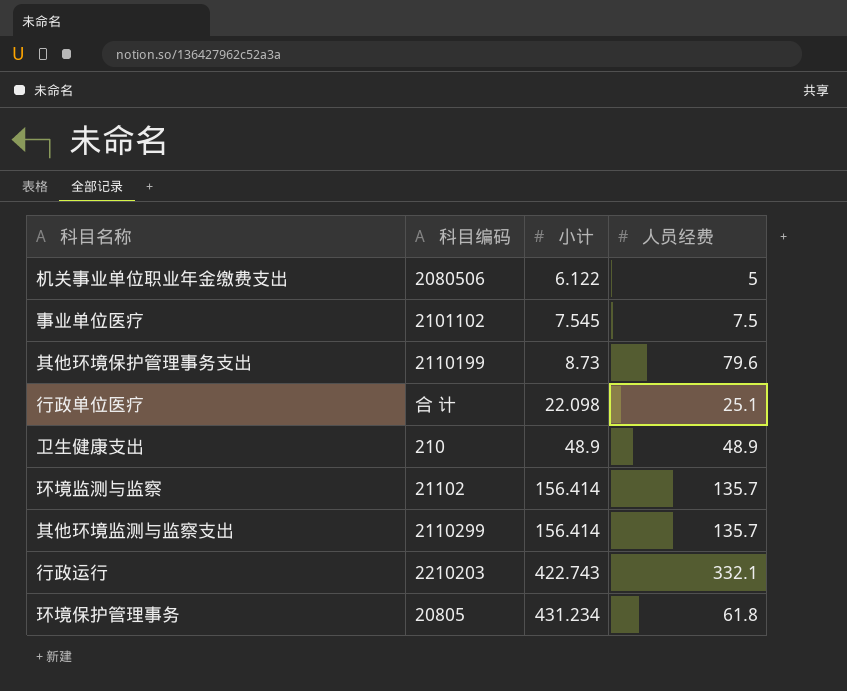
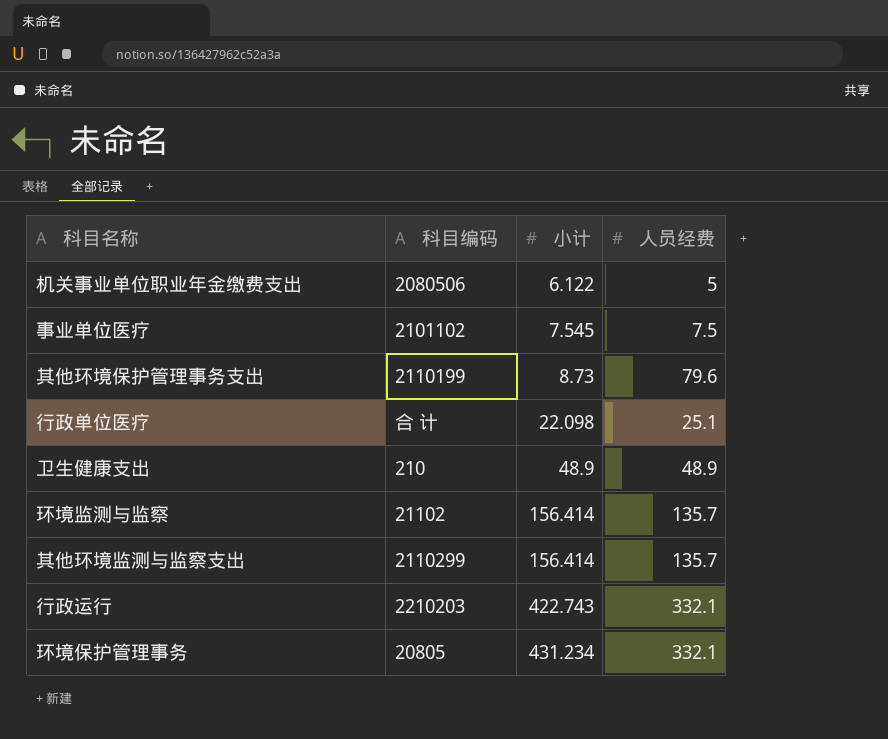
环境保护管理事务 | 人员经费: 61.8 -> 332.1

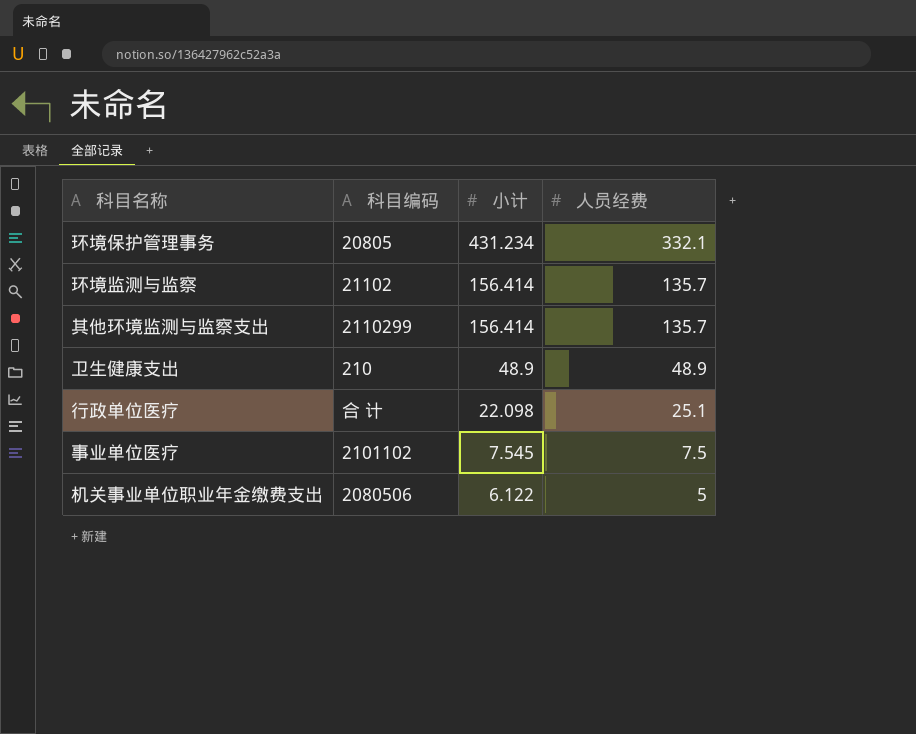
row order: 小计 ascending -> 小计 descending
row 其他环境保护管理事务支出: 2110199 | 8.73 | 79.6 -> none
row 行政运行: 2210203 | 422.743 | 332.1 -> none

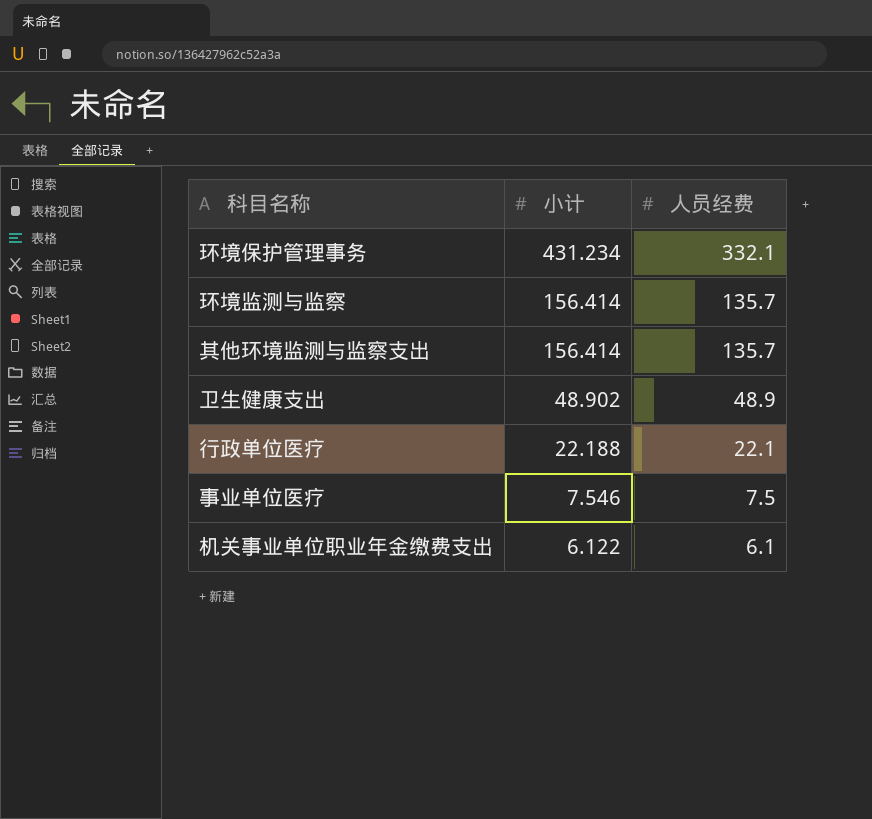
column 科目编码 | position: 2 -> none
卫生健康支出 | 小计: 48.9 -> 48.902
行政单位医疗 | 小计: 22.098 -> 22.188
行政单位医疗 | 人员经费: 25.1 -> 22.1
事业单位医疗 | 小计: 7.545 -> 7.546
机关事业单位职业年金缴费支出 | 人员经费: 5 -> 6.1

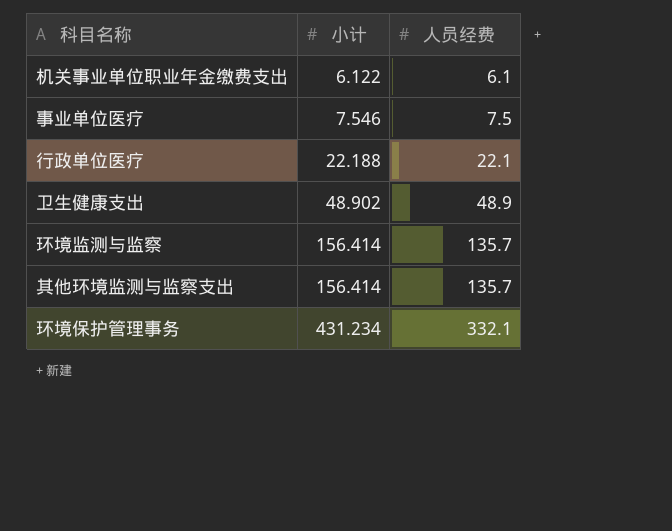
row order: 小计 descending -> 小计 ascending

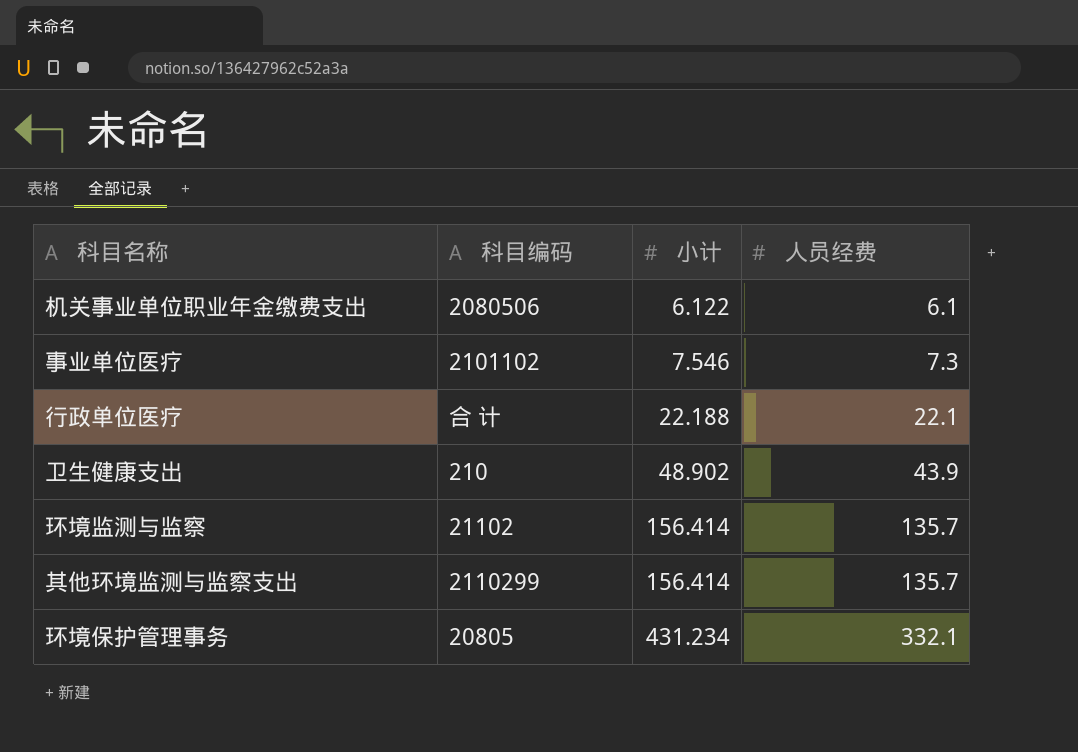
column 科目编码 | position: none -> 2
事业单位医疗 | 人员经费: 7.5 -> 7.3
卫生健康支出 | 人员经费: 48.9 -> 43.9

